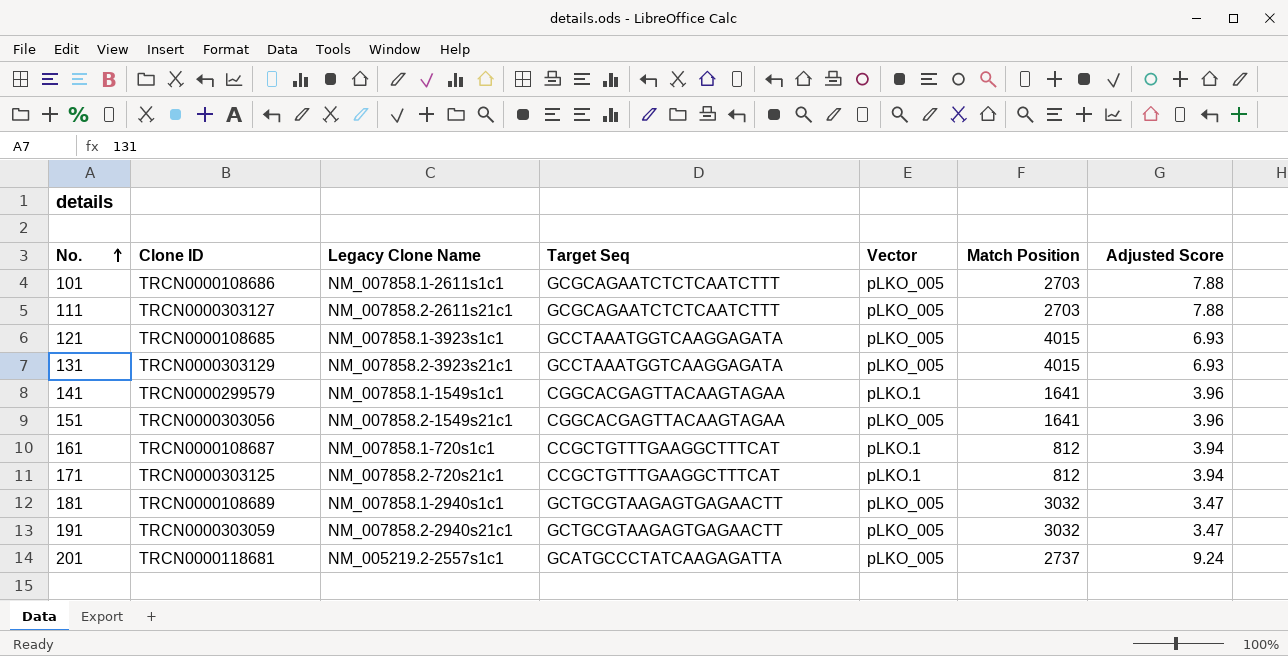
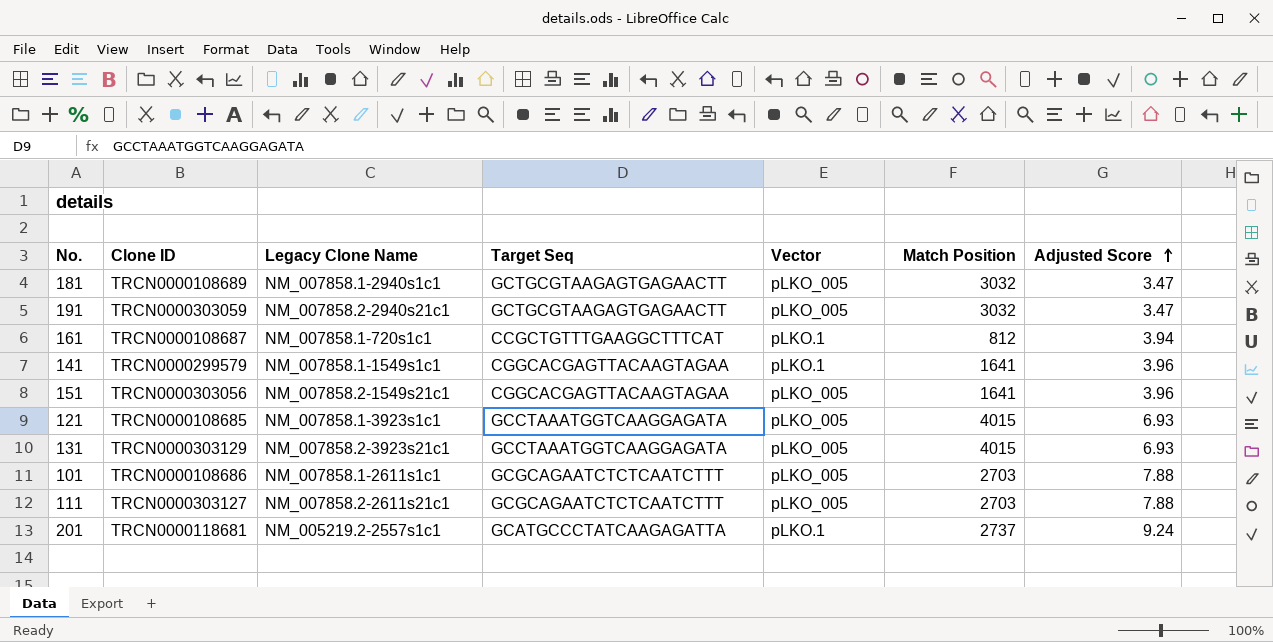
row order: No. ascending -> Adjusted Score ascending
row 171: TRCN0000303125 | NM_007858.2-720s21c1 | CCGCTGTTTGAAGGCTTTCAT | pLKO.1 | 812 | 3.94 -> none
201 | Vector: pLKO_005 -> pLKO.1

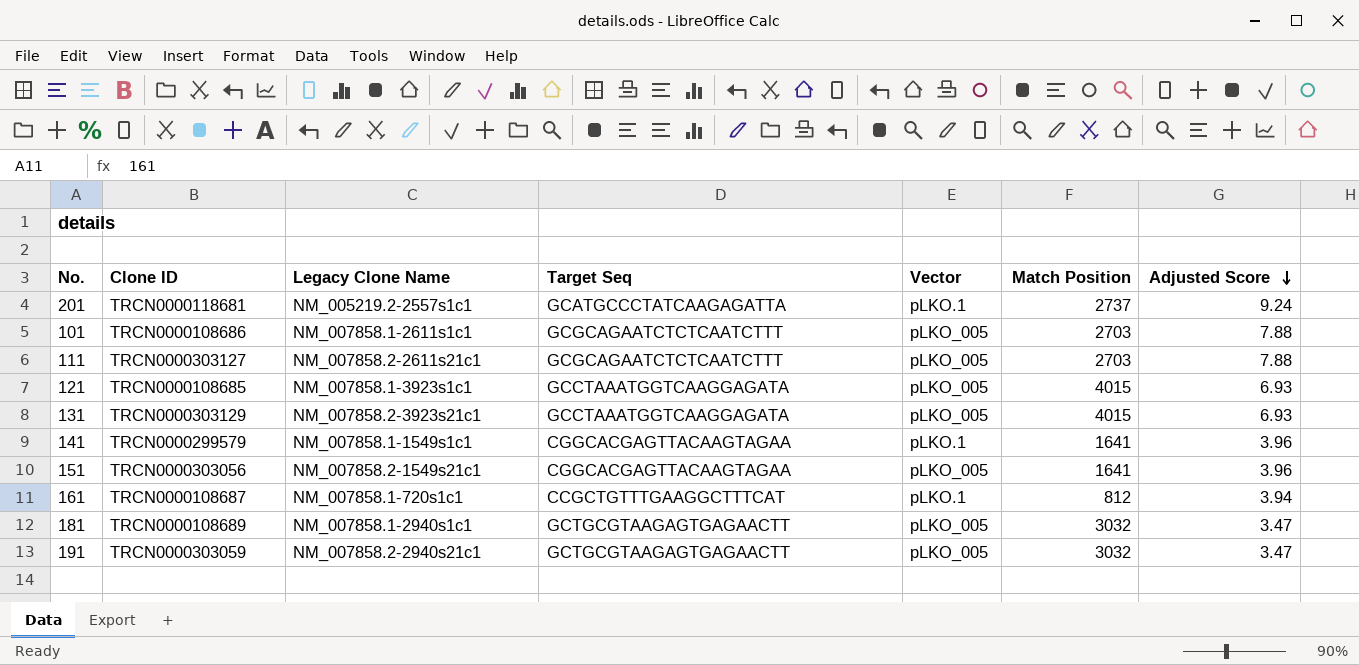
row order: Adjusted Score ascending -> Adjusted Score descending

